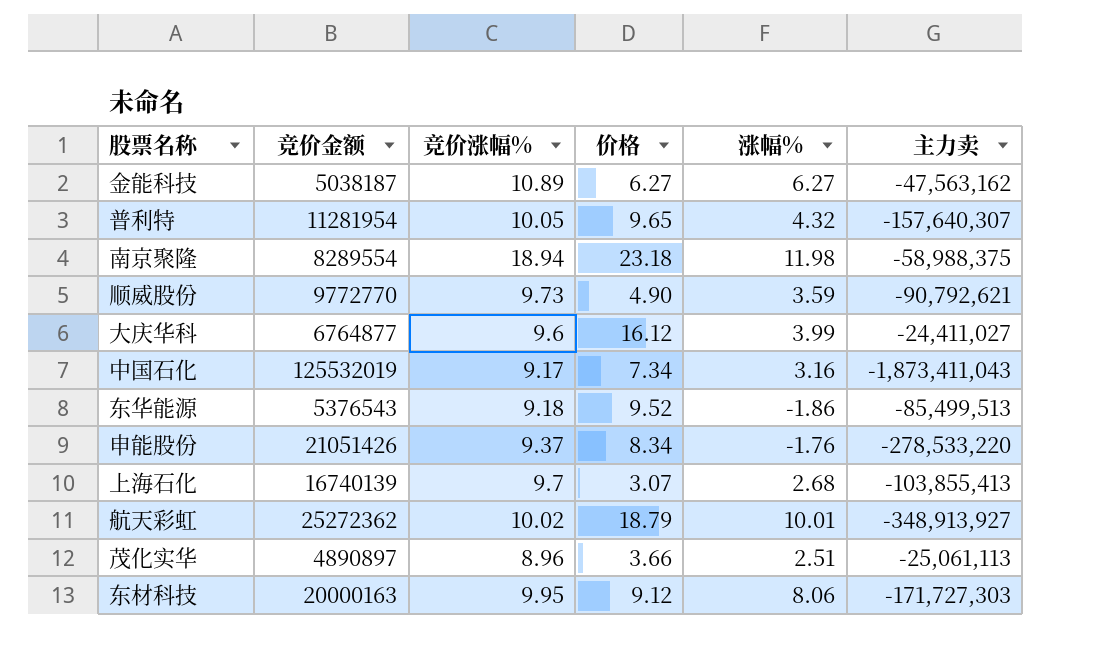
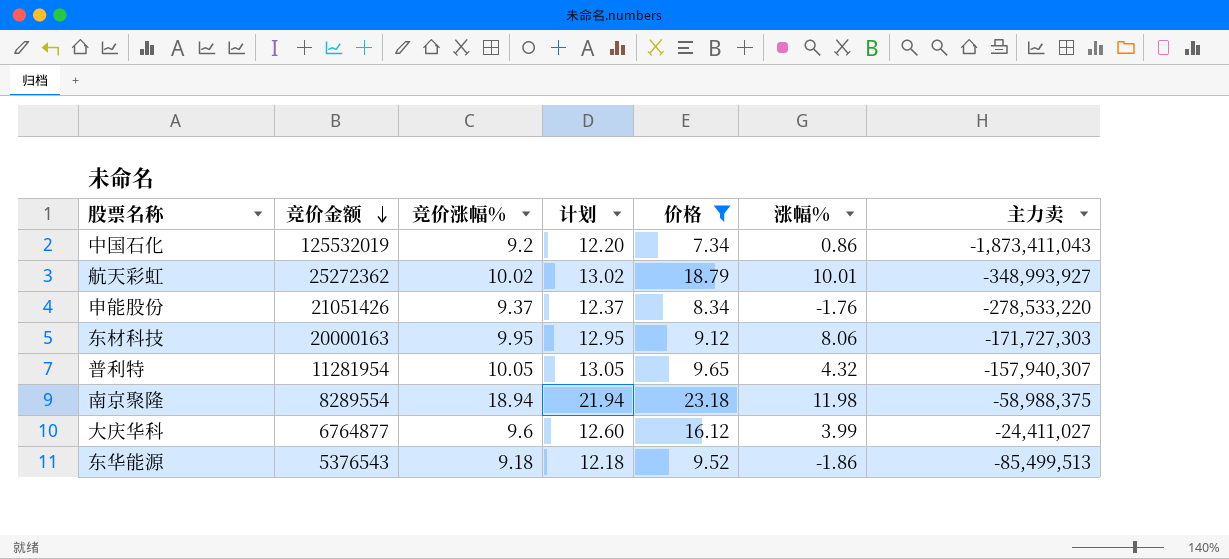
filter: none -> 价格 >= 7.34
row order: none -> 竞价金额 descending
column 计划 | formula: none -> [竞价涨幅%] + 3
中国石化 | 竞价涨幅%: 9.17 -> 9.2
中国石化 | 涨幅%: 3.16 -> 0.86
航天彩虹 | 主力卖: -348,913,927 -> -348,993,927
普利特 | 主力卖: -157,640,307 -> -157,940,307

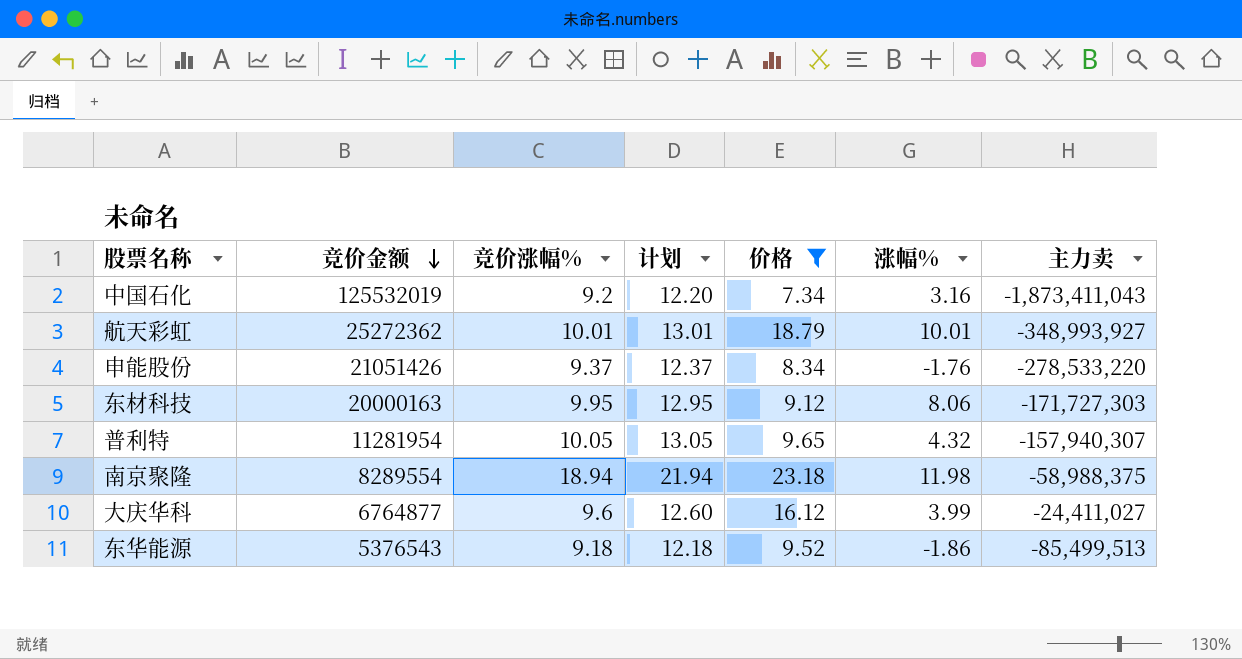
中国石化 | 涨幅%: 0.86 -> 3.16
航天彩虹 | 竞价涨幅%: 10.02 -> 10.01
航天彩虹 | 计划: 13.02 -> 13.01

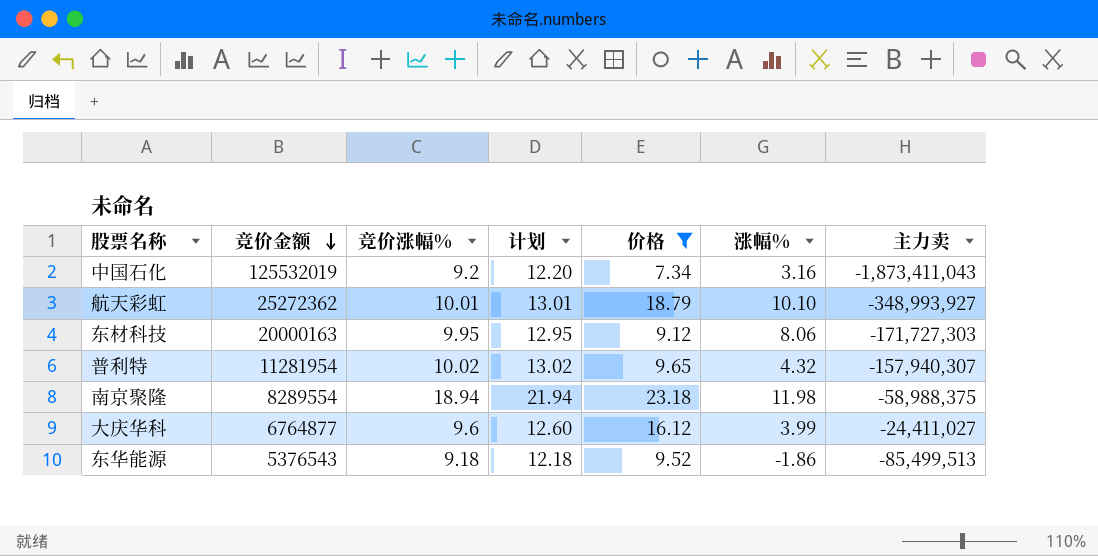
row 申能股份: 21051426 | 9.37 | 12.37 | 8.34 | -1.76 | -278,533,220 -> none
航天彩虹 | 涨幅%: 10.01 -> 10.10
普利特 | 竞价涨幅%: 10.05 -> 10.02
普利特 | 计划: 13.05 -> 13.02

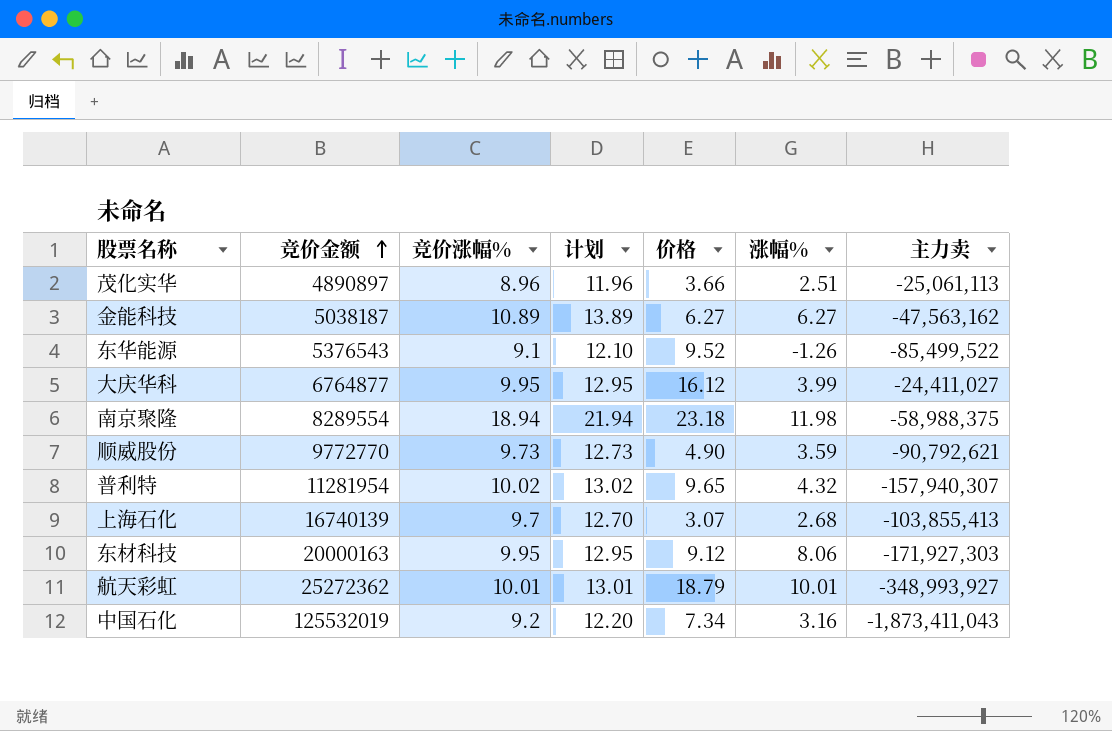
filter: 价格 >= 7.34 -> none
row order: 竞价金额 descending -> 竞价金额 ascending
东华能源 | 竞价涨幅%: 9.18 -> 9.1
东华能源 | 计划: 12.18 -> 12.10
东华能源 | 涨幅%: -1.86 -> -1.26
东华能源 | 主力卖: -85,499,513 -> -85,499,522
大庆华科 | 竞价涨幅%: 9.6 -> 9.95
大庆华科 | 计划: 12.60 -> 12.95
东材科技 | 主力卖: -171,727,303 -> -171,927,303
航天彩虹 | 涨幅%: 10.10 -> 10.01

